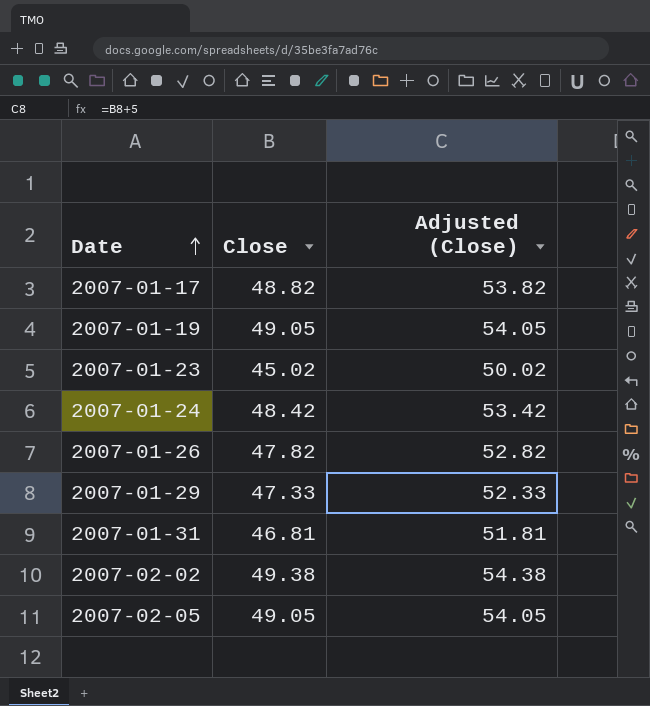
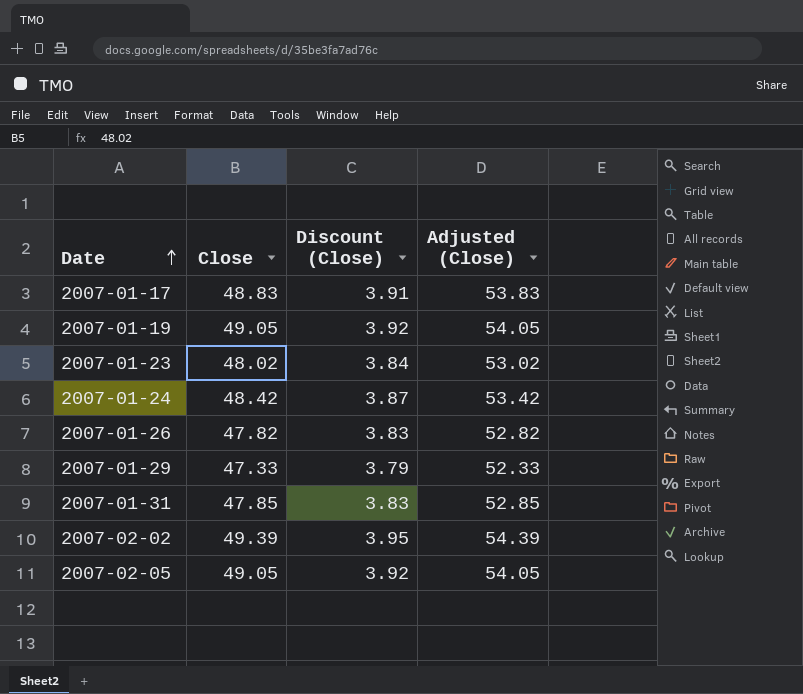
column Discount (Close) | formula: none -> [Close] * 0.08
2007-01-17 | Close: 48.82 -> 48.83
2007-01-17 | Adjusted (Close): 53.82 -> 53.83
2007-01-23 | Close: 45.02 -> 48.02
2007-01-23 | Adjusted (Close): 50.02 -> 53.02
2007-01-31 | Close: 46.81 -> 47.85
2007-01-31 | Adjusted (Close): 51.81 -> 52.85
2007-02-02 | Close: 49.38 -> 49.39
2007-02-02 | Adjusted (Close): 54.38 -> 54.39

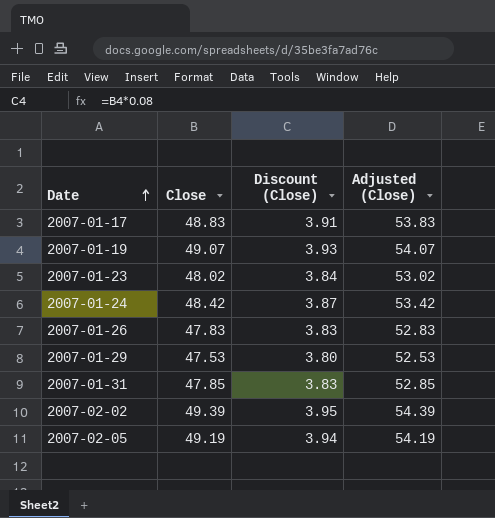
2007-01-19 | Close: 49.05 -> 49.07
2007-01-19 | Discount (Close): 3.92 -> 3.93
2007-01-19 | Adjusted (Close): 54.05 -> 54.07
2007-01-26 | Close: 47.82 -> 47.83
2007-01-26 | Adjusted (Close): 52.82 -> 52.83
2007-01-29 | Close: 47.33 -> 47.53
2007-01-29 | Discount (Close): 3.79 -> 3.80
2007-01-29 | Adjusted (Close): 52.33 -> 52.53
2007-02-05 | Close: 49.05 -> 49.19
2007-02-05 | Discount (Close): 3.92 -> 3.94
2007-02-05 | Adjusted (Close): 54.05 -> 54.19

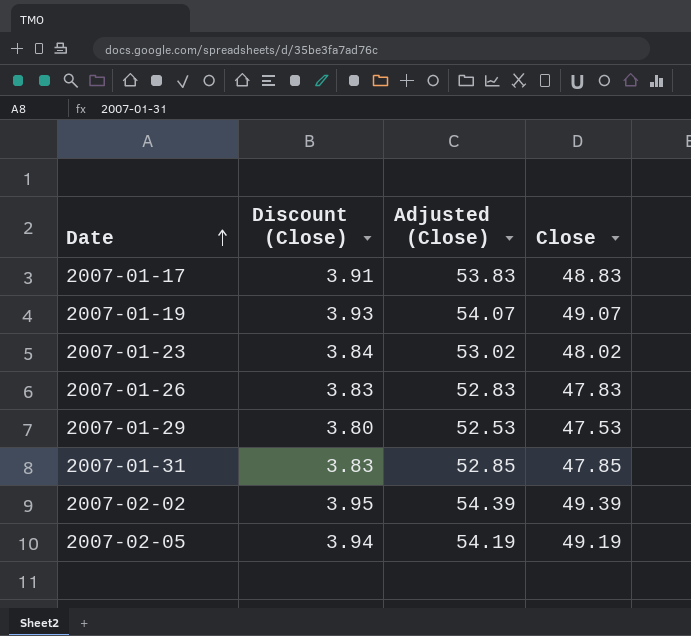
column Close | position: 2 -> 4
row 2007-01-24: 48.42 | 3.87 | 53.42 -> none

